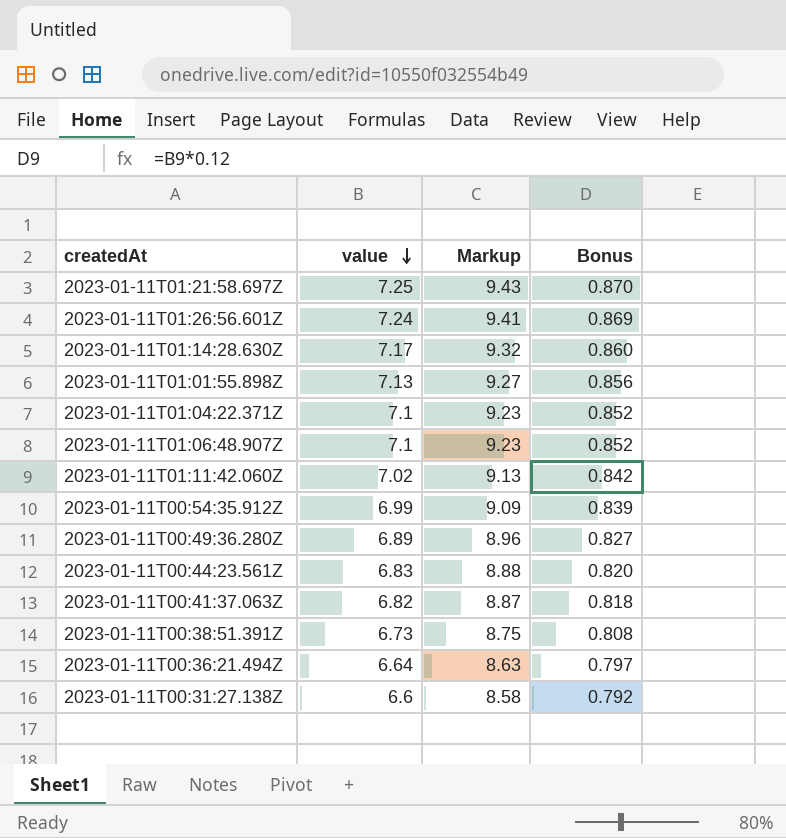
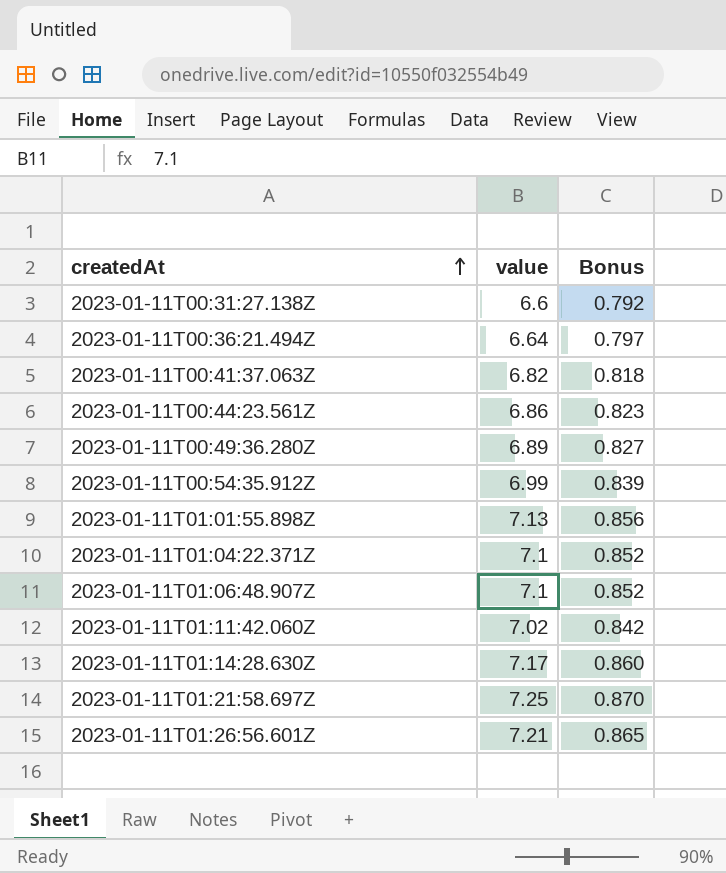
row order: value descending -> createdAt ascending
column Markup | formula: [value] * 1.3 -> none
row 2023-01-11T00:38:51.391Z: 6.73 | 8.75 | 0.808 -> none
2023-01-11T00:44:23.561Z | value: 6.83 -> 6.86
2023-01-11T00:44:23.561Z | Bonus: 0.820 -> 0.823
2023-01-11T01:26:56.601Z | value: 7.24 -> 7.21
2023-01-11T01:26:56.601Z | Bonus: 0.869 -> 0.865

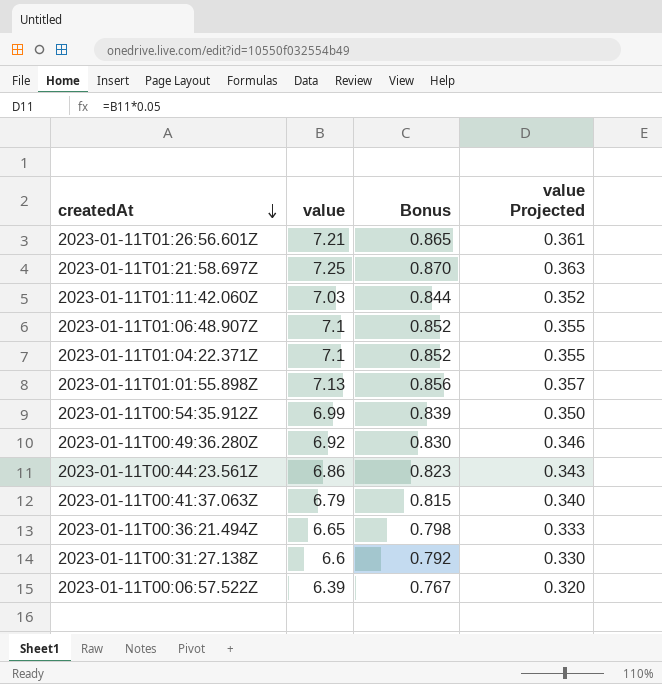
row order: createdAt ascending -> createdAt descending
column value Projected | formula: none -> [value] * 0.05
row 2023-01-11T01:14:28.630Z: 7.17 | 0.860 -> none
2023-01-11T01:11:42.060Z | value: 7.02 -> 7.03
2023-01-11T01:11:42.060Z | Bonus: 0.842 -> 0.844
2023-01-11T00:49:36.280Z | value: 6.89 -> 6.92
2023-01-11T00:49:36.280Z | Bonus: 0.827 -> 0.830
2023-01-11T00:41:37.063Z | value: 6.82 -> 6.79
2023-01-11T00:41:37.063Z | Bonus: 0.818 -> 0.815
2023-01-11T00:36:21.494Z | value: 6.64 -> 6.65
2023-01-11T00:36:21.494Z | Bonus: 0.797 -> 0.798
row 2023-01-11T00:06:57.522Z: none -> 6.39 | 0.767 | 0.320

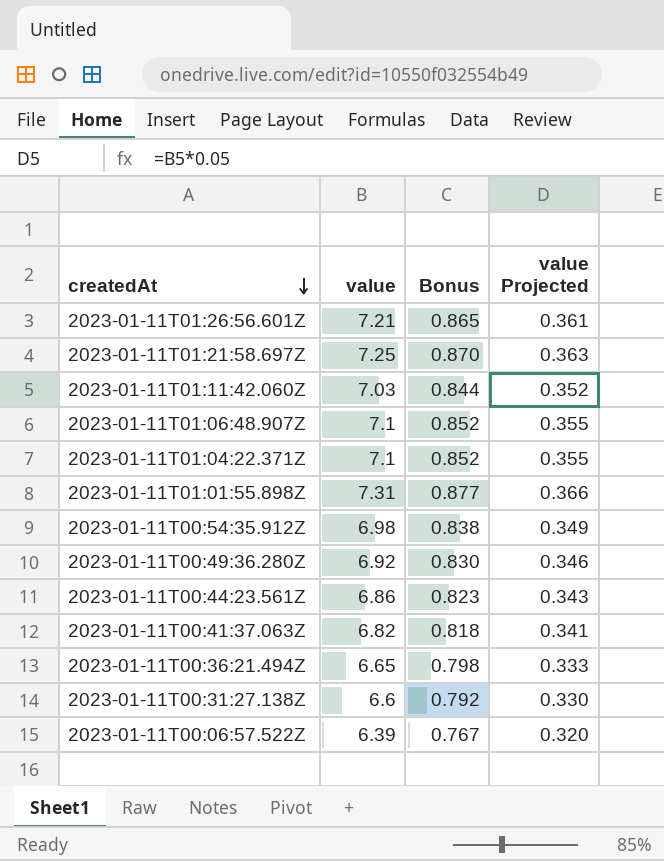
2023-01-11T01:01:55.898Z | value: 7.13 -> 7.31
2023-01-11T01:01:55.898Z | Bonus: 0.856 -> 0.877
2023-01-11T01:01:55.898Z | value Projected: 0.357 -> 0.366
2023-01-11T00:54:35.912Z | value: 6.99 -> 6.98
2023-01-11T00:54:35.912Z | Bonus: 0.839 -> 0.838
2023-01-11T00:54:35.912Z | value Projected: 0.350 -> 0.349
2023-01-11T00:41:37.063Z | value: 6.79 -> 6.82
2023-01-11T00:41:37.063Z | Bonus: 0.815 -> 0.818
2023-01-11T00:41:37.063Z | value Projected: 0.340 -> 0.341

